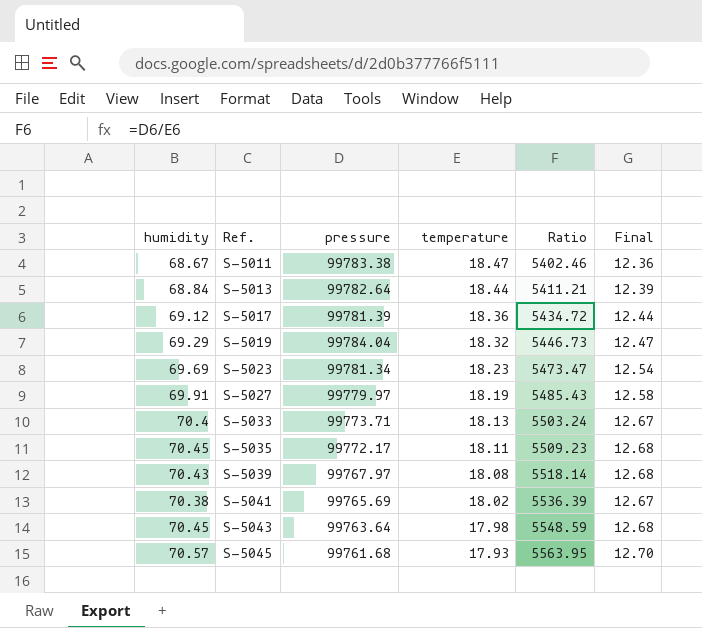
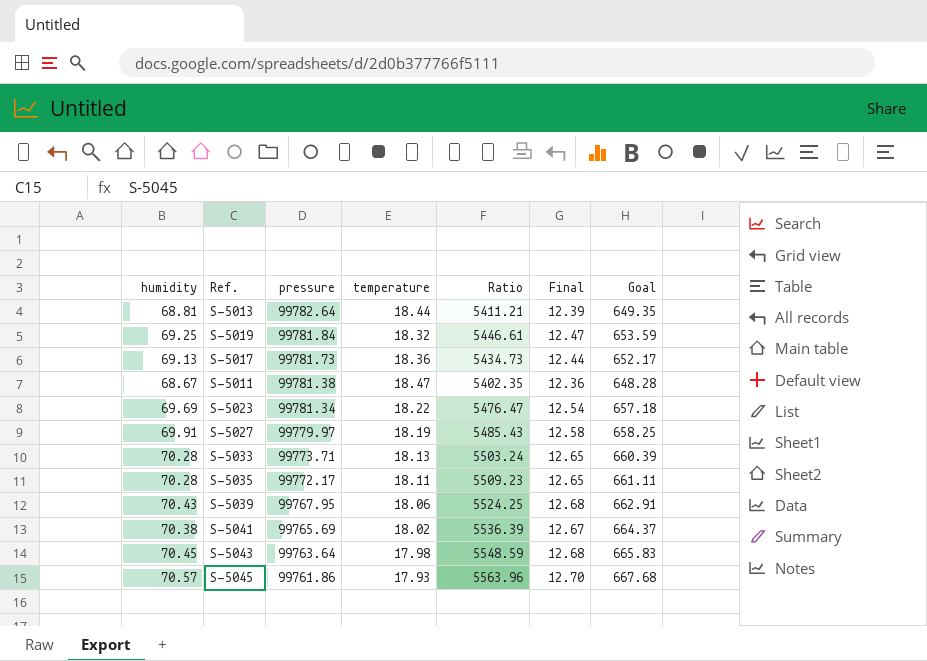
row order: Ref. ascending -> pressure descending
column Goal | formula: none -> [Ratio] * 0.12
S-5013 | humidity: 68.84 -> 68.81
S-5019 | humidity: 69.29 -> 69.25
S-5019 | pressure: 99784.04 -> 99781.84
S-5019 | Ratio: 5446.73 -> 5446.61
S-5017 | humidity: 69.12 -> 69.13
S-5017 | pressure: 99781.39 -> 99781.73
S-5017 | Ratio: 5434.72 -> 5434.73
S-5011 | pressure: 99783.38 -> 99781.38
S-5011 | Ratio: 5402.46 -> 5402.35
S-5023 | temperature: 18.23 -> 18.22
S-5023 | Ratio: 5473.47 -> 5476.47
S-5033 | humidity: 70.4 -> 70.28
S-5033 | Final: 12.67 -> 12.65
S-5035 | humidity: 70.45 -> 70.28
S-5035 | Final: 12.68 -> 12.65
S-5039 | pressure: 99767.97 -> 99767.95
S-5039 | temperature: 18.08 -> 18.06
S-5039 | Ratio: 5518.14 -> 5524.25
S-5045 | pressure: 99761.68 -> 99761.86
S-5045 | Ratio: 5563.95 -> 5563.96

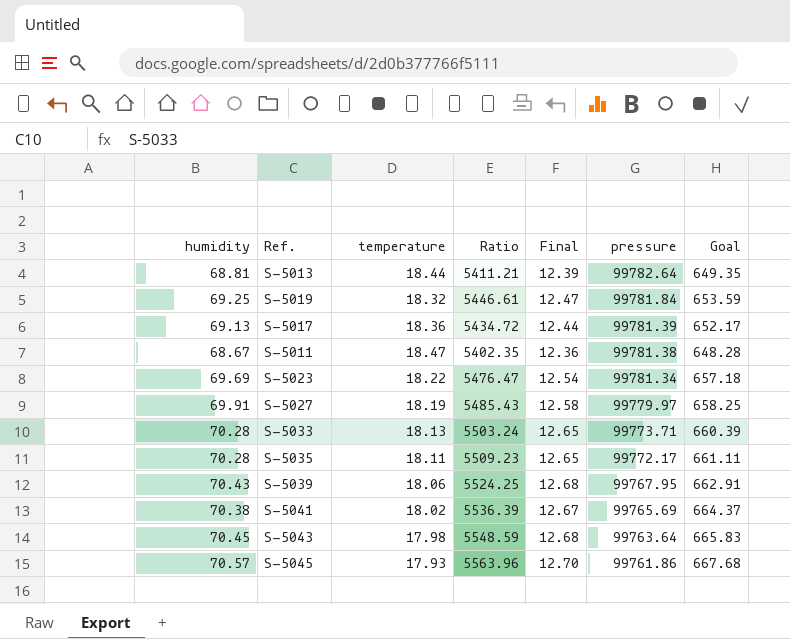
column pressure | position: 3 -> 6
S-5017 | Ratio: 5434.73 -> 5434.72
S-5017 | pressure: 99781.73 -> 99781.39

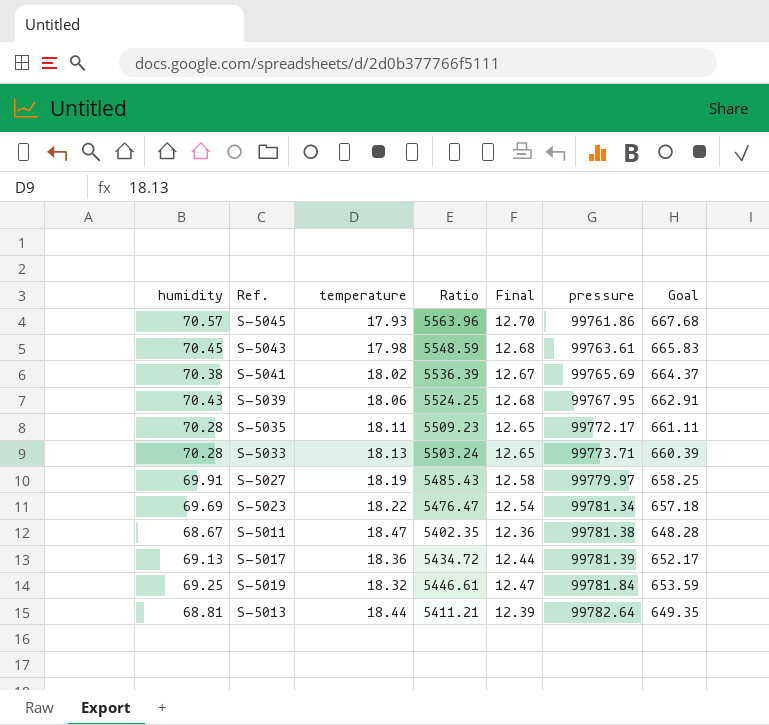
row order: pressure descending -> pressure ascending
S-5043 | pressure: 99763.64 -> 99763.61

